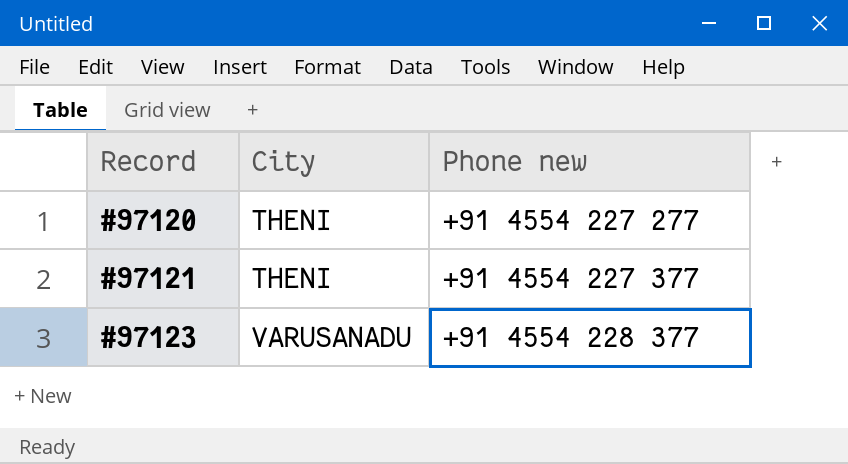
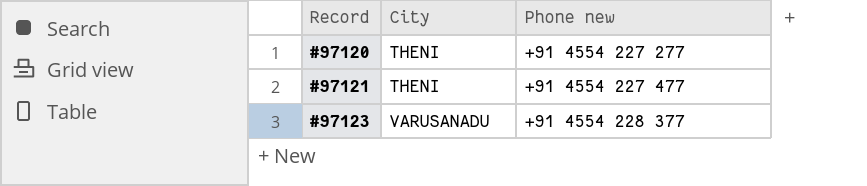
#97121 | Phone new: +91 4554 227 377 -> +91 4554 227 477

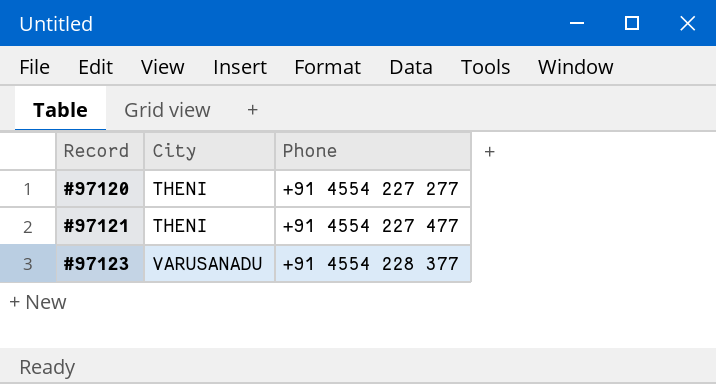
column name: Phone new -> Phone

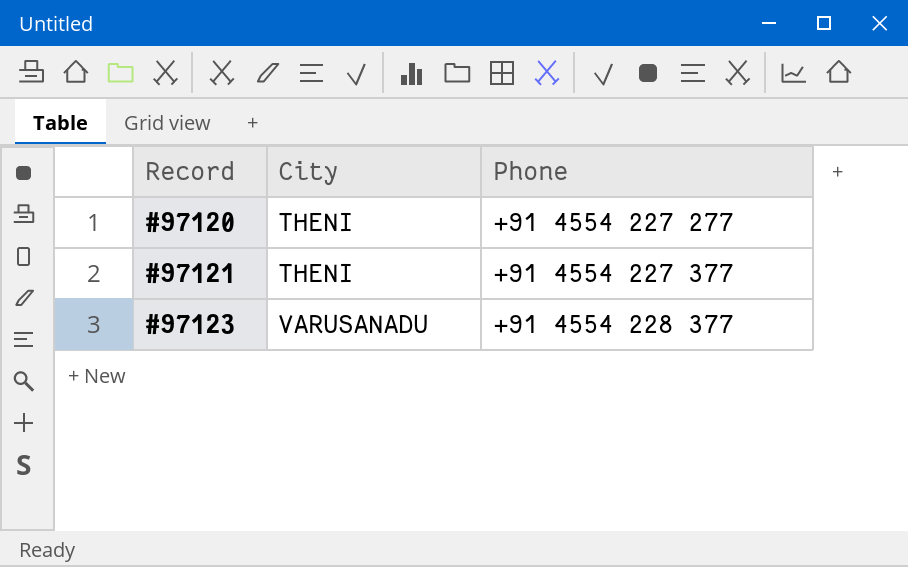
#97121 | Phone: +91 4554 227 477 -> +91 4554 227 377

